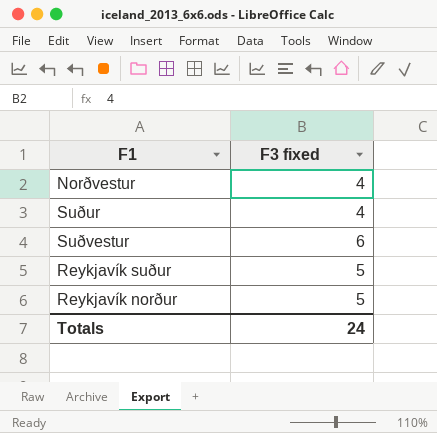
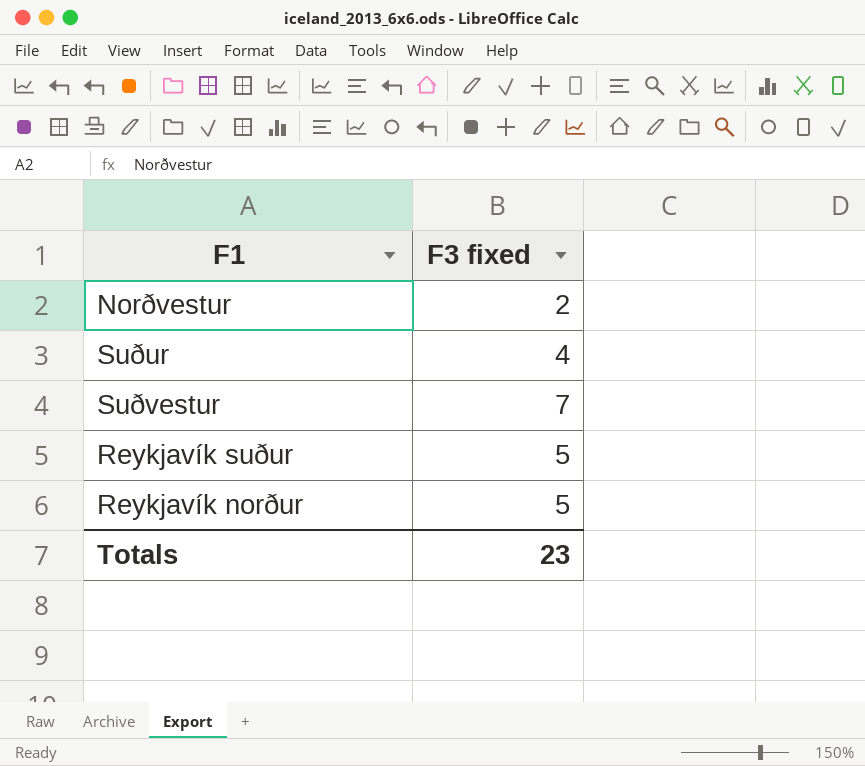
Norðvestur | F3 fixed: 4 -> 2
Suðvestur | F3 fixed: 6 -> 7
Totals | F3 fixed: 24 -> 23

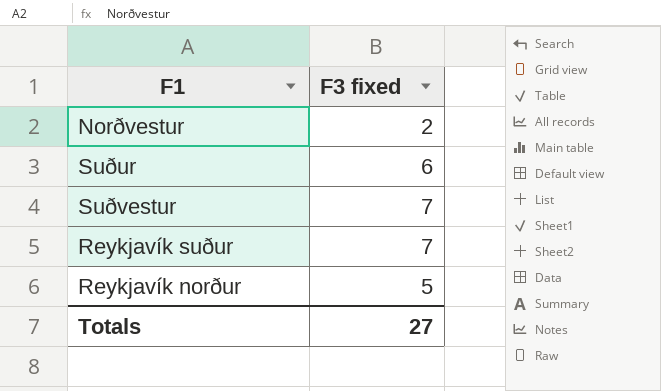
Suður | F3 fixed: 4 -> 6
Reykjavík suður | F3 fixed: 5 -> 7
Totals | F3 fixed: 23 -> 27

